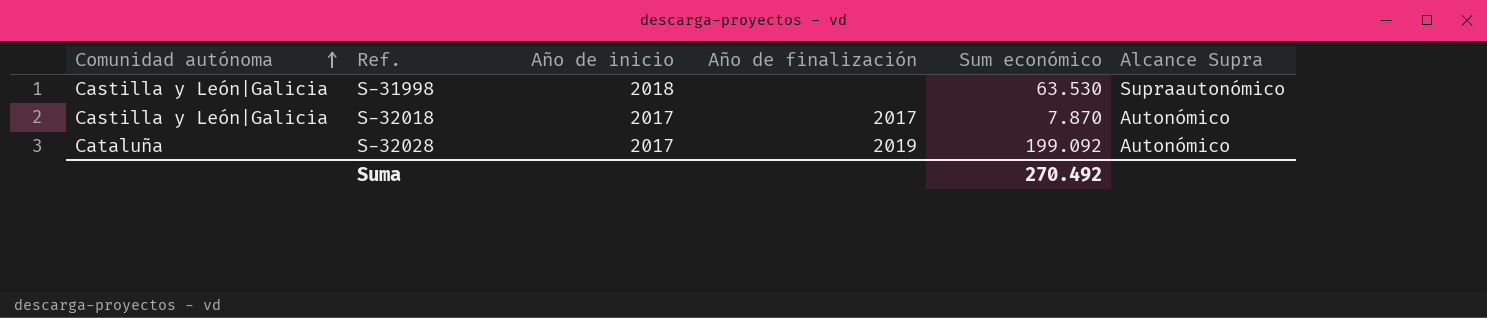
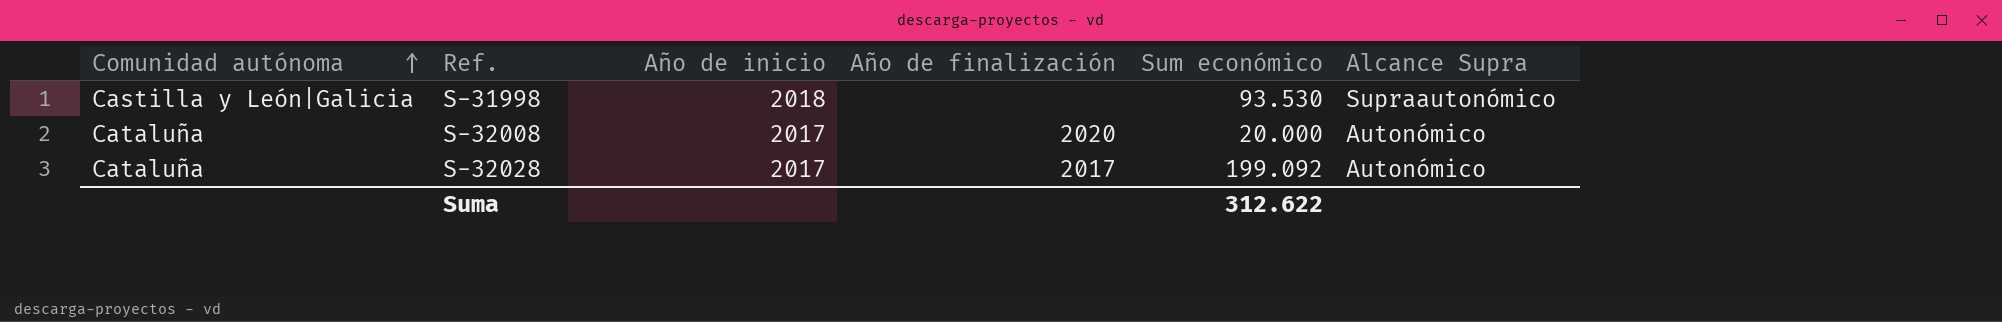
row S-32018: Castilla y León|Galicia | 2017 | 2017 | 7.870 | Autonómico -> none
S-31998 | Sum económico: 63.530 -> 93.530
row S-32008: none -> Cataluña | 2017 | 2020 | 20.000 | Autonómico
S-32028 | Año de finalización: 2019 -> 2017
Suma | Sum económico: 270.492 -> 312.622

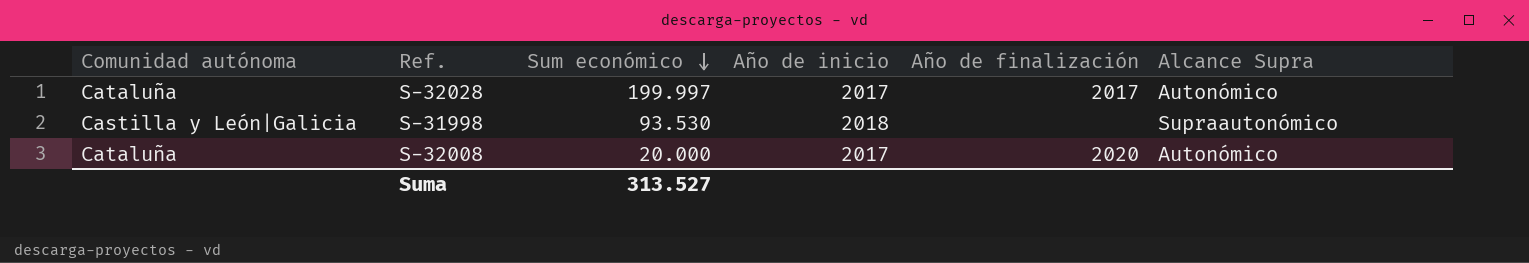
row order: Comunidad autónoma ascending -> Sum económico descending
column Sum económico | position: 5 -> 3
S-32028 | Sum económico: 199.092 -> 199.997
Suma | Sum económico: 312.622 -> 313.527

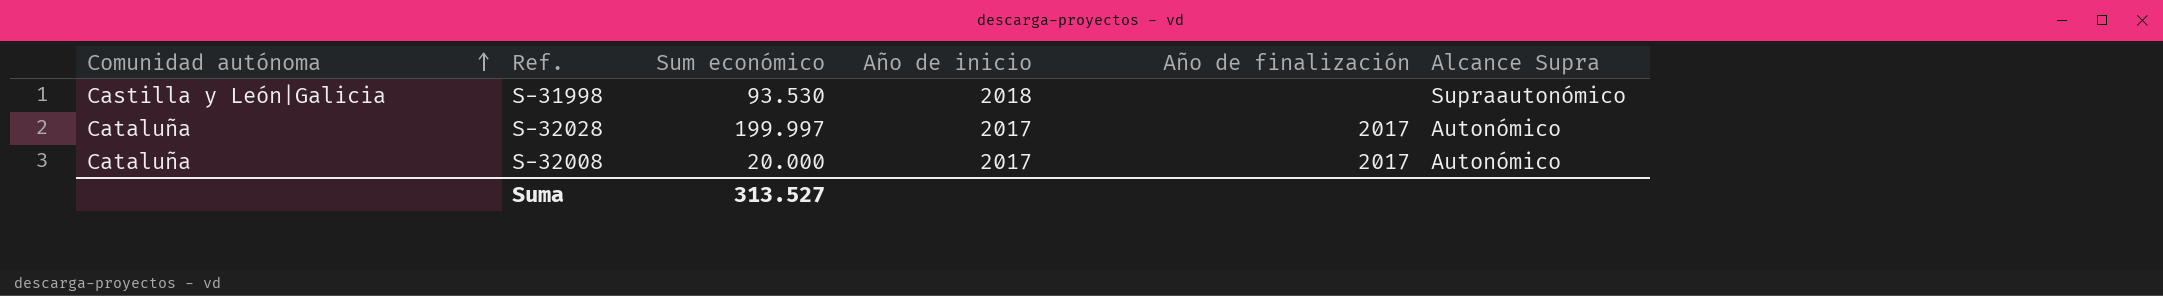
row order: Sum económico descending -> Comunidad autónoma ascending
S-32008 | Año de finalización: 2020 -> 2017

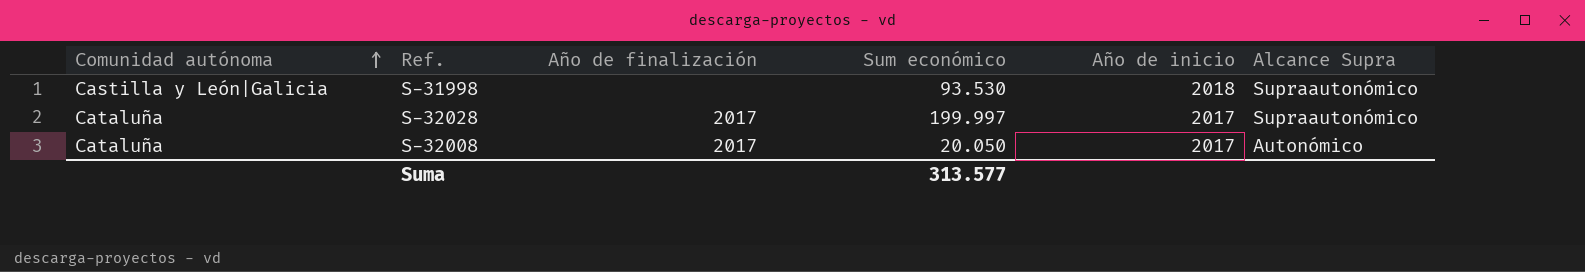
column Año de finalización | position: 5 -> 3
S-32028 | Alcance Supra: Autonómico -> Supraautonómico
S-32008 | Sum económico: 20.000 -> 20.050
Suma | Sum económico: 313.527 -> 313.577

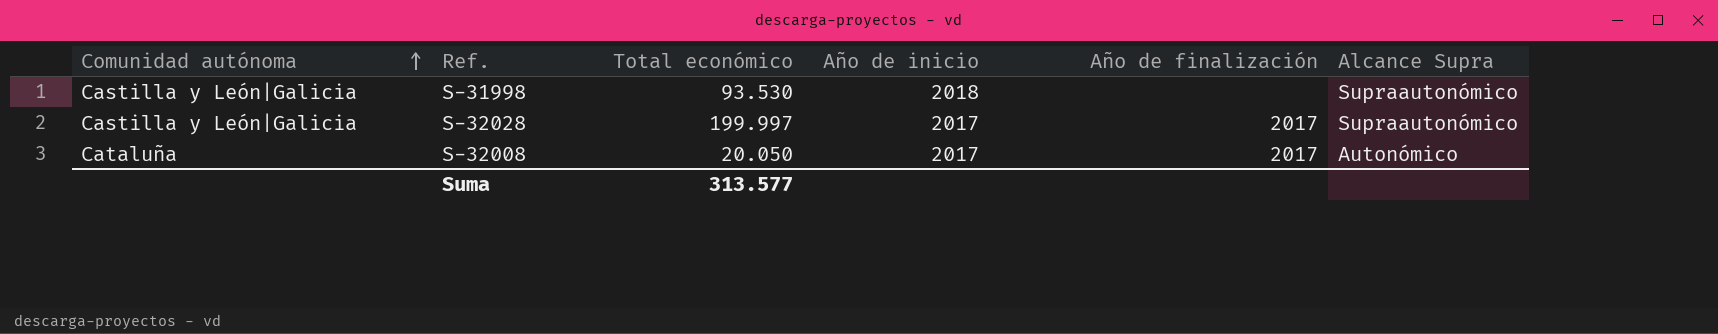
column name: Sum económico -> Total económico
column Año de finalización | position: 3 -> 5
S-32028 | Comunidad autónoma: Cataluña -> Castilla y León|Galicia

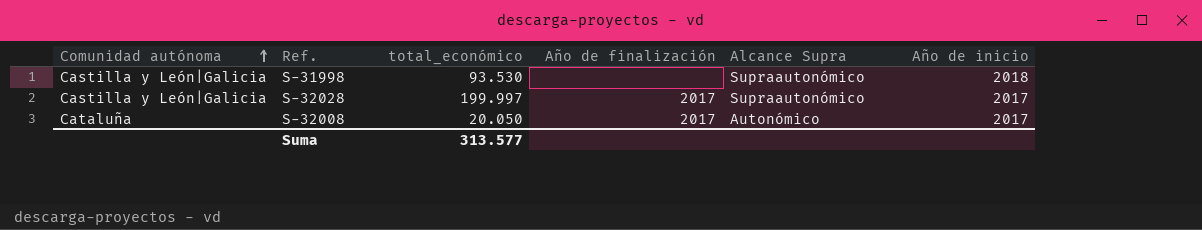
column name: Total económico -> total_económico
column Año de inicio | position: 4 -> 6

